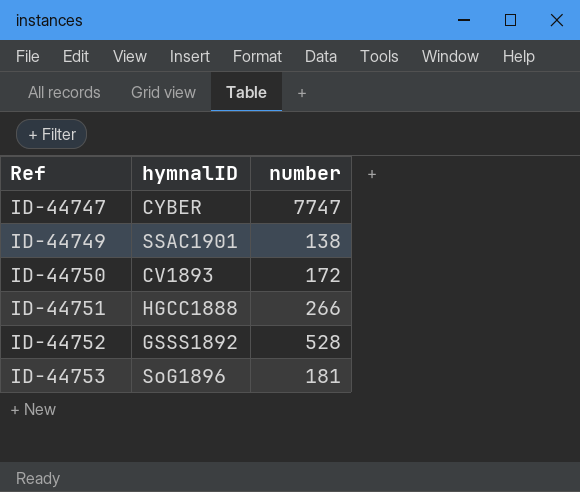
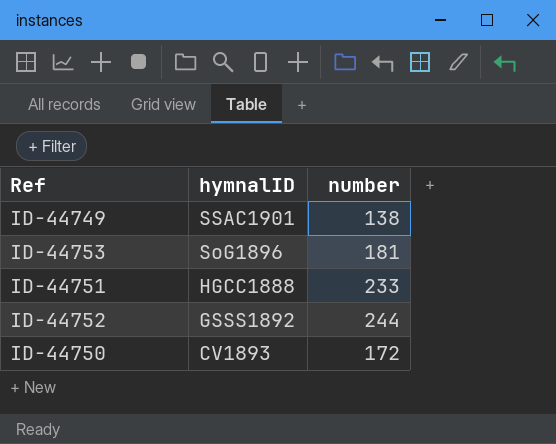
row order: Ref ascending -> hymnalID descending
row ID-44747: CYBER | 7747 -> none
ID-44751 | number: 266 -> 233
ID-44752 | number: 528 -> 244

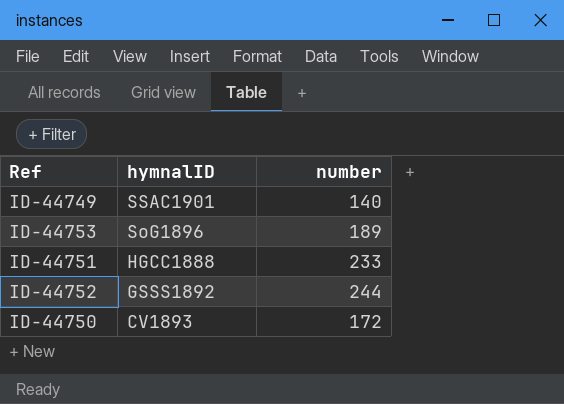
ID-44749 | number: 138 -> 140
ID-44753 | number: 181 -> 189

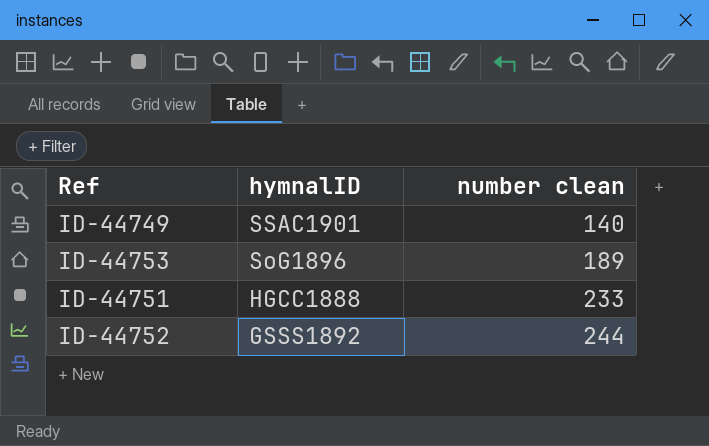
column name: number -> number clean
row ID-44750: CV1893 | 172 -> none

